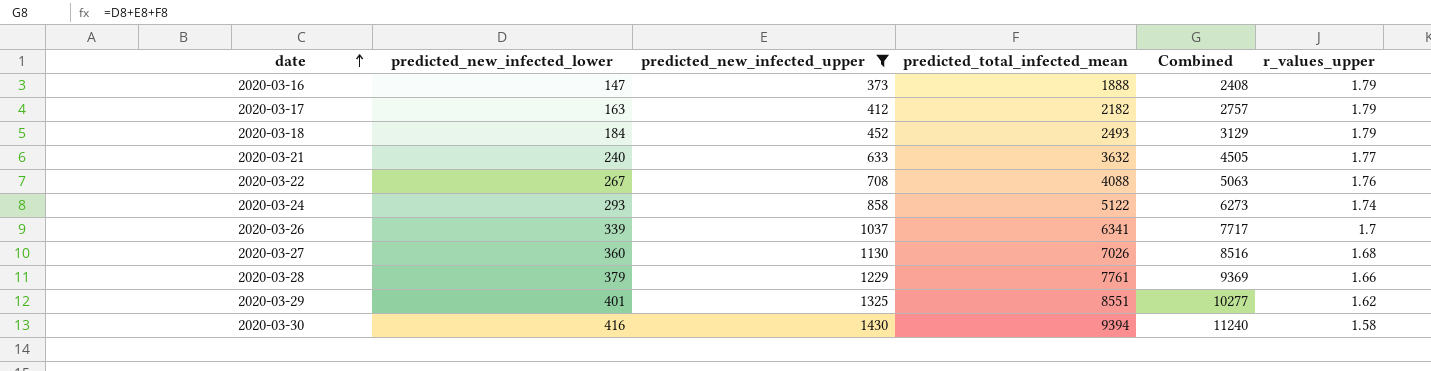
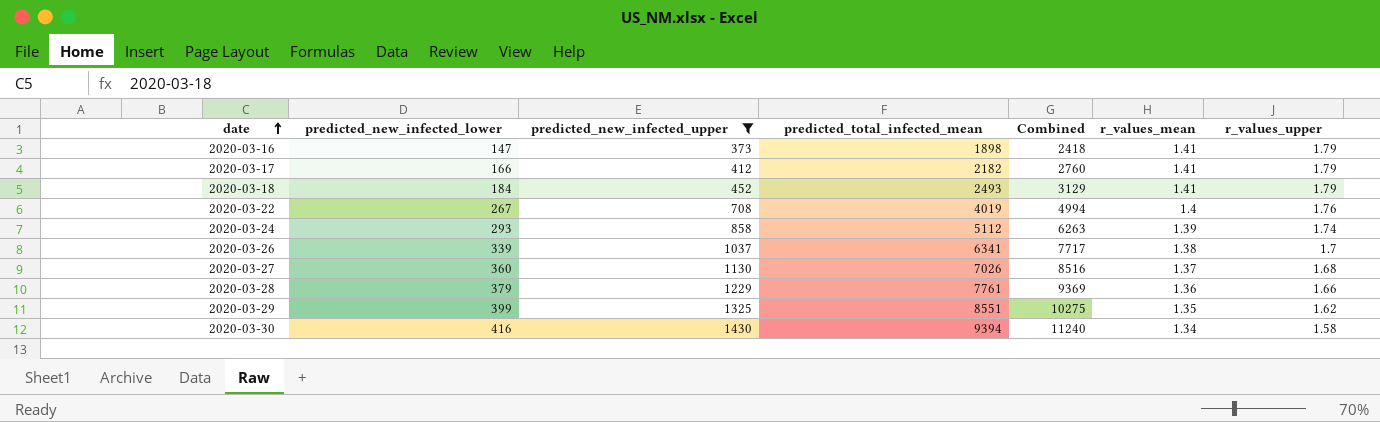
column r_values_mean | position: none -> 6
row 2020-03-21: 240 | 633 | 3632 | 4505 | 1.77 -> none
2020-03-16 | predicted_total_infected_mean: 1888 -> 1898
2020-03-16 | Combined: 2408 -> 2418
2020-03-17 | predicted_new_infected_lower: 163 -> 166
2020-03-17 | Combined: 2757 -> 2760
2020-03-22 | predicted_total_infected_mean: 4088 -> 4019
2020-03-22 | Combined: 5063 -> 4994
2020-03-24 | predicted_total_infected_mean: 5122 -> 5112
2020-03-24 | Combined: 6273 -> 6263
2020-03-29 | predicted_new_infected_lower: 401 -> 399
2020-03-29 | Combined: 10277 -> 10275

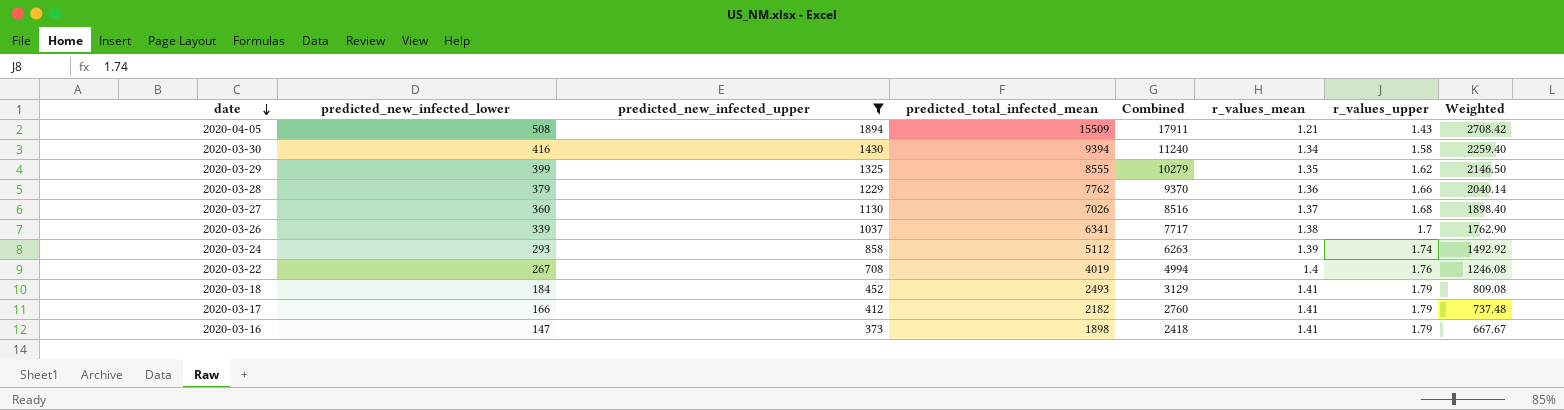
row order: date ascending -> date descending
column Weighted | formula: none -> [predicted_new_infected_upper] * [r_values_upper]
row 2020-04-05: none -> 508 | 1894 | 15509 | 17911 | 1.21 | 1.43 | 2708.42
2020-03-29 | predicted_total_infected_mean: 8551 -> 8555
2020-03-29 | Combined: 10275 -> 10279
2020-03-28 | predicted_total_infected_mean: 7761 -> 7762
2020-03-28 | Combined: 9369 -> 9370

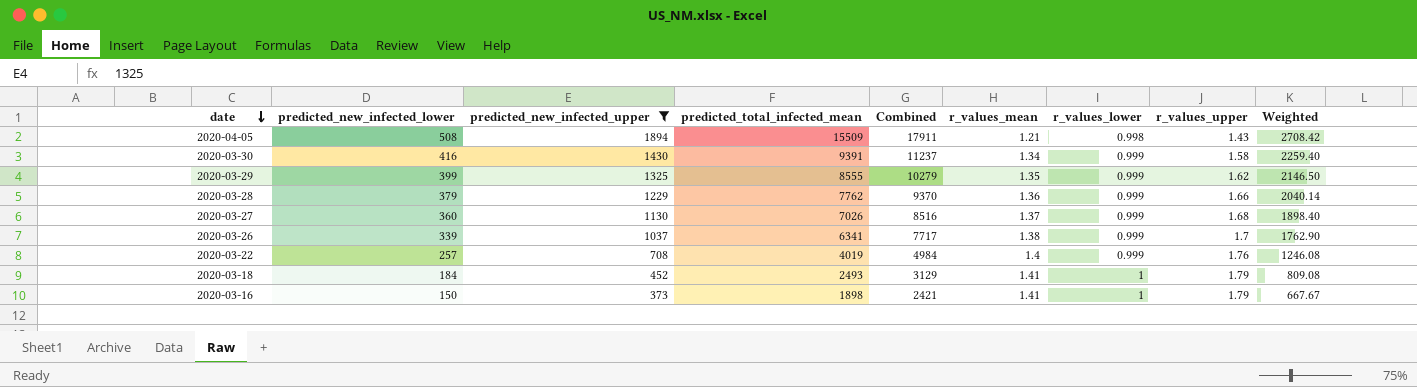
column r_values_lower | position: none -> 7
row 2020-03-24: 293 | 858 | 5112 | 6263 | 1.39 | 1.74 | 1492.92 -> none
row 2020-03-17: 166 | 412 | 2182 | 2760 | 1.41 | 1.79 | 737.48 -> none
2020-03-30 | predicted_total_infected_mean: 9394 -> 9391
2020-03-30 | Combined: 11240 -> 11237
2020-03-22 | predicted_new_infected_lower: 267 -> 257
2020-03-22 | Combined: 4994 -> 4984
2020-03-16 | predicted_new_infected_lower: 147 -> 150
2020-03-16 | Combined: 2418 -> 2421

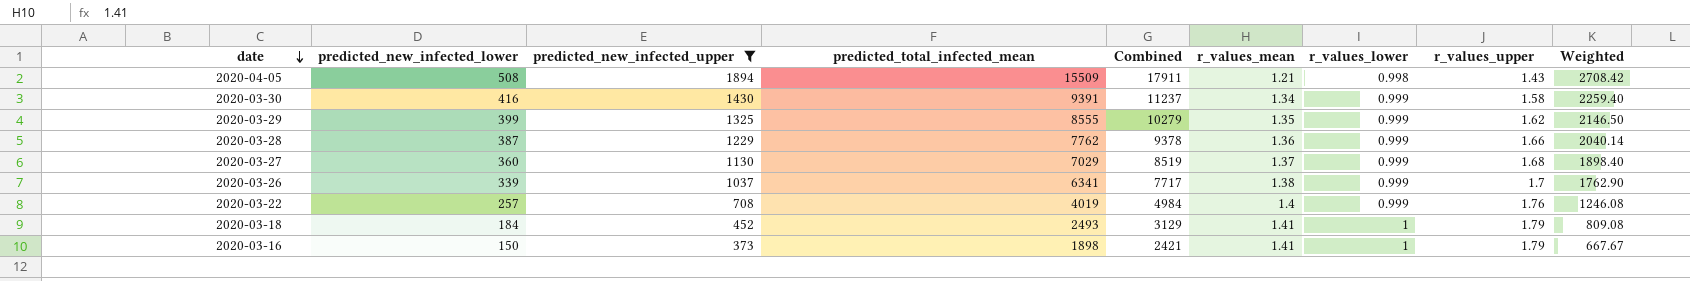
2020-03-28 | predicted_new_infected_lower: 379 -> 387
2020-03-28 | Combined: 9370 -> 9378
2020-03-27 | predicted_total_infected_mean: 7026 -> 7029
2020-03-27 | Combined: 8516 -> 8519

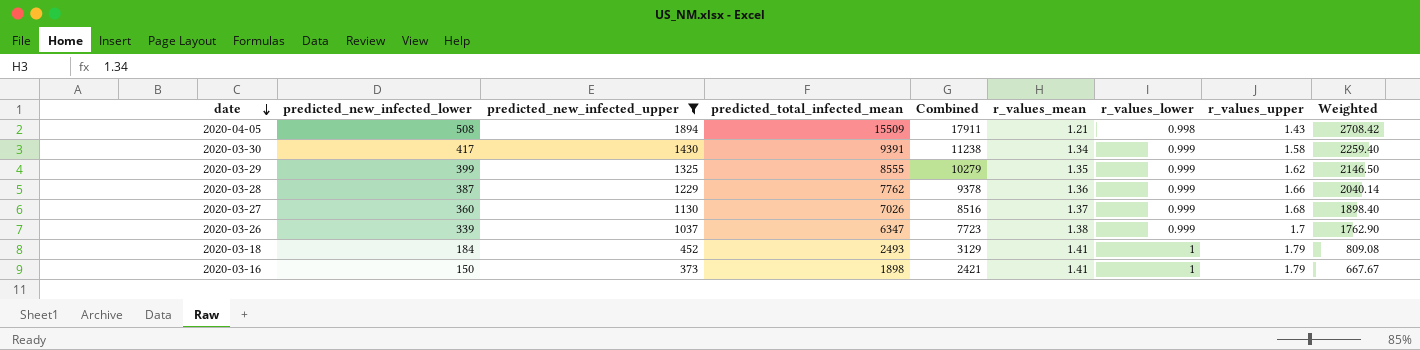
row 2020-03-22: 257 | 708 | 4019 | 4984 | 1.4 | 0.999 | 1.76 | 1246.08 -> none
2020-03-30 | predicted_new_infected_lower: 416 -> 417
2020-03-30 | Combined: 11237 -> 11238
2020-03-27 | predicted_total_infected_mean: 7029 -> 7026
2020-03-27 | Combined: 8519 -> 8516
2020-03-26 | predicted_total_infected_mean: 6341 -> 6347
2020-03-26 | Combined: 7717 -> 7723

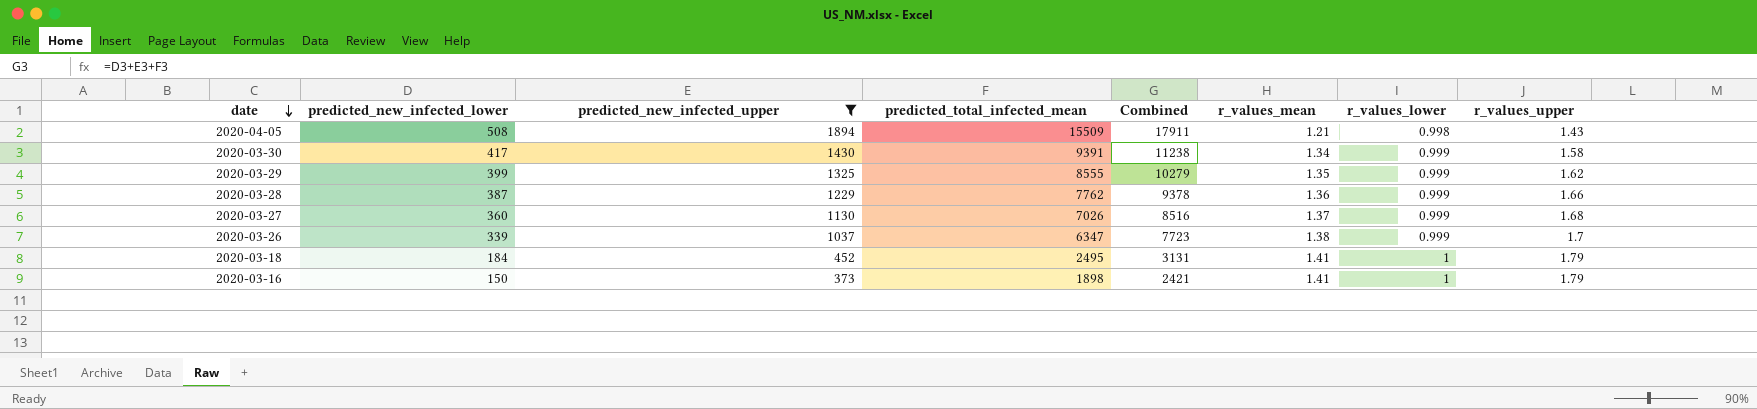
column Weighted | formula: [predicted_new_infected_upper] * [r_values_upper] -> none
2020-03-18 | predicted_total_infected_mean: 2493 -> 2495
2020-03-18 | Combined: 3129 -> 3131

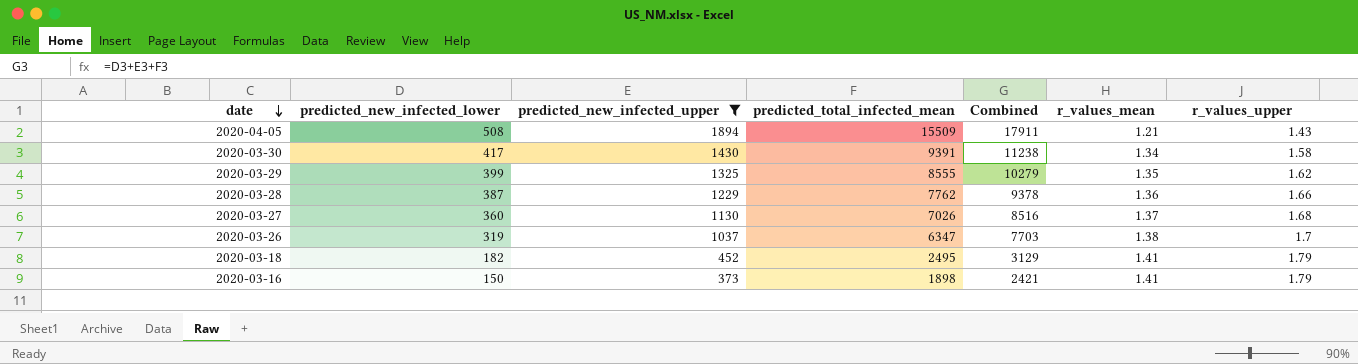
column r_values_lower | position: 7 -> none
2020-03-26 | predicted_new_infected_lower: 339 -> 319
2020-03-26 | Combined: 7723 -> 7703
2020-03-18 | predicted_new_infected_lower: 184 -> 182
2020-03-18 | Combined: 3131 -> 3129

